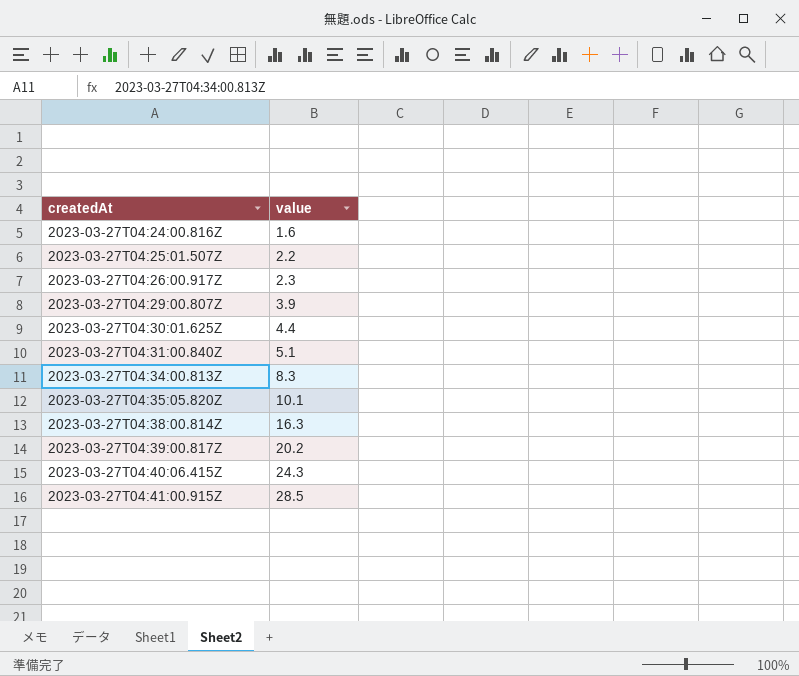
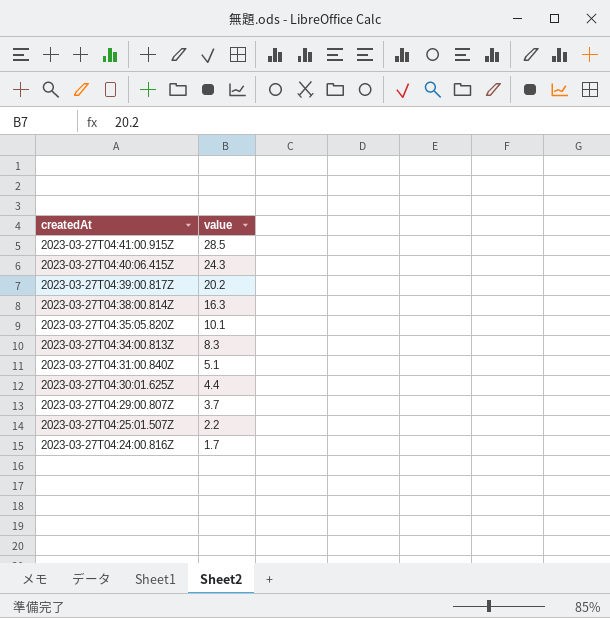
row order: createdAt ascending -> createdAt descending
row 2023-03-27T04:26:00.917Z: 2.3 -> none
2023-03-27T04:29:00.807Z | value: 3.9 -> 3.7
2023-03-27T04:24:00.816Z | value: 1.6 -> 1.7

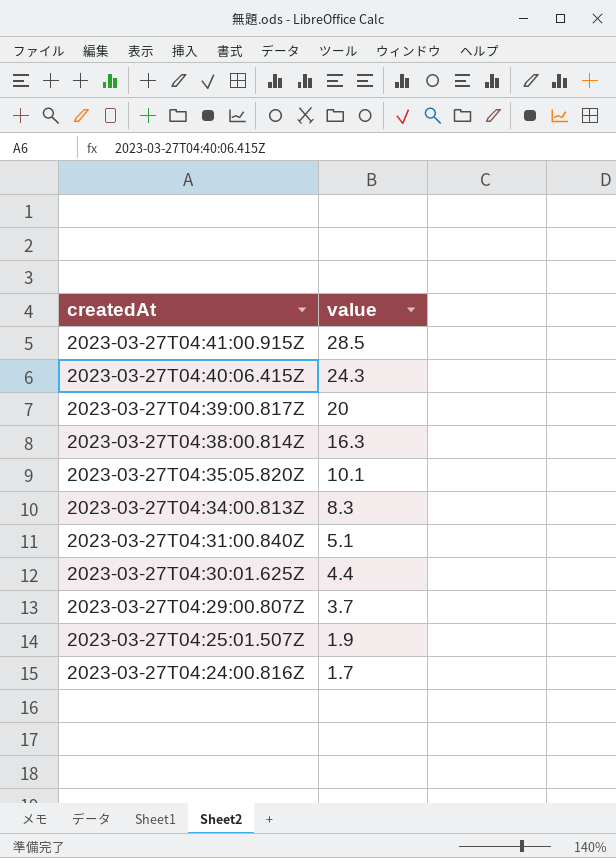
2023-03-27T04:39:00.817Z | value: 20.2 -> 20
2023-03-27T04:25:01.507Z | value: 2.2 -> 1.9

